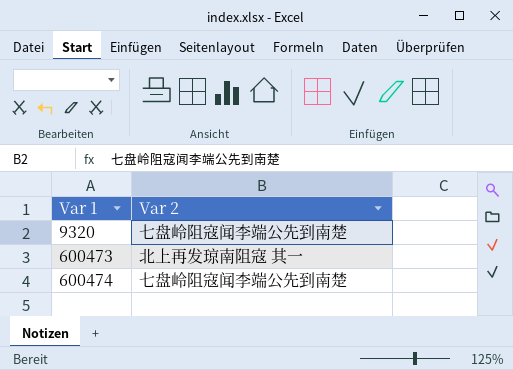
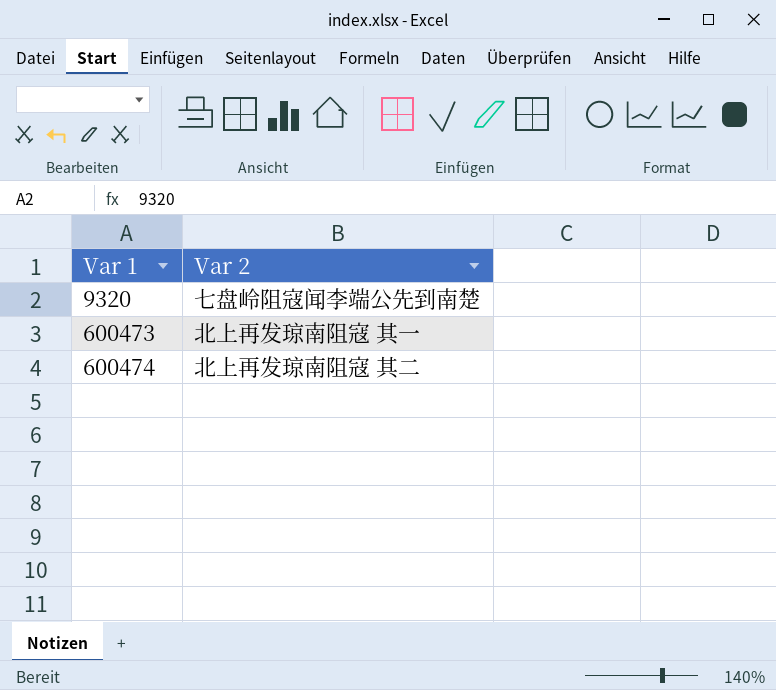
600474 | Var 2: 七盘岭阻寇闻李端公先到南楚 -> 北上再发琼南阻寇 其二

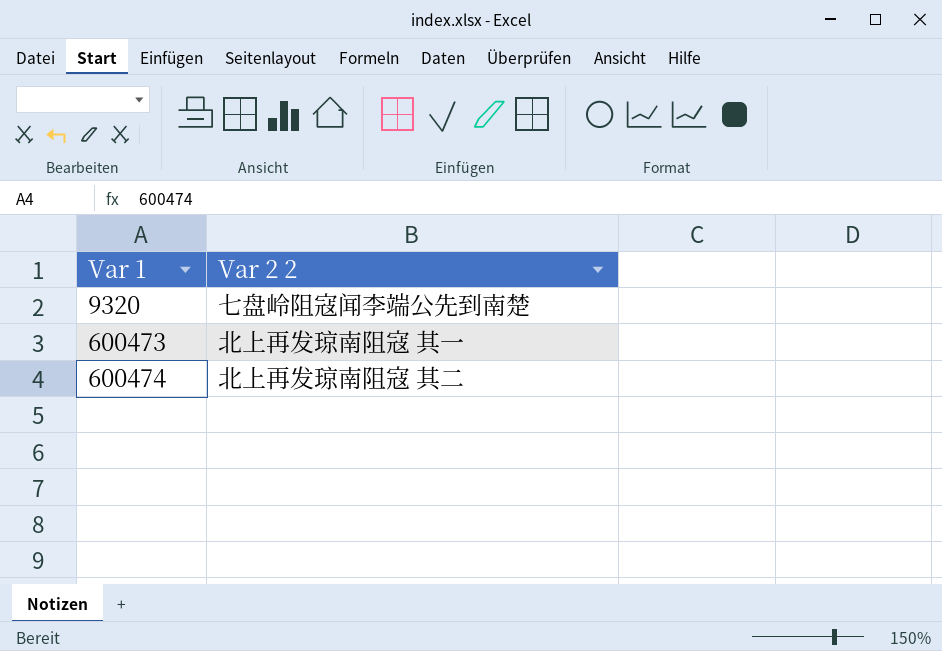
column name: Var 2 -> Var 2 2

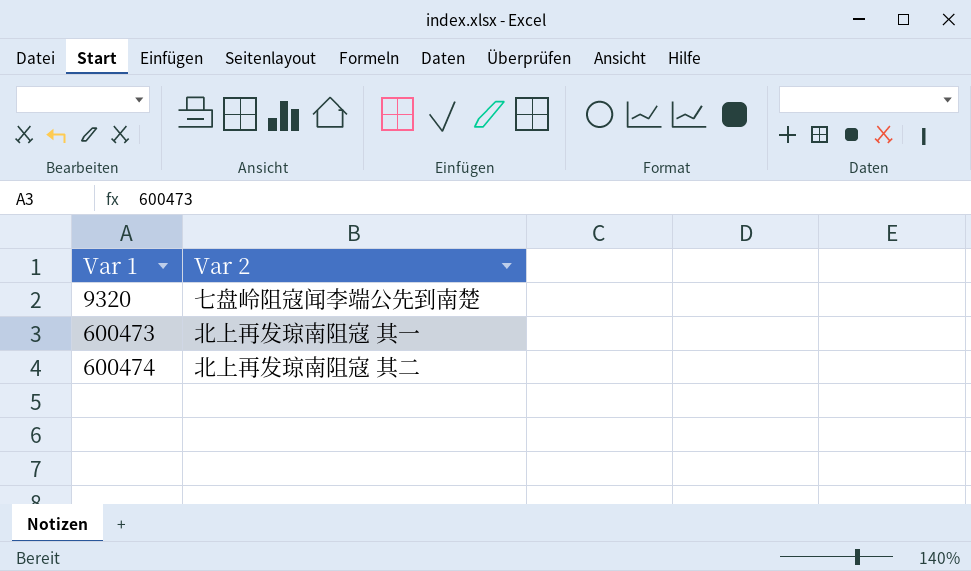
column name: Var 2 2 -> Var 2

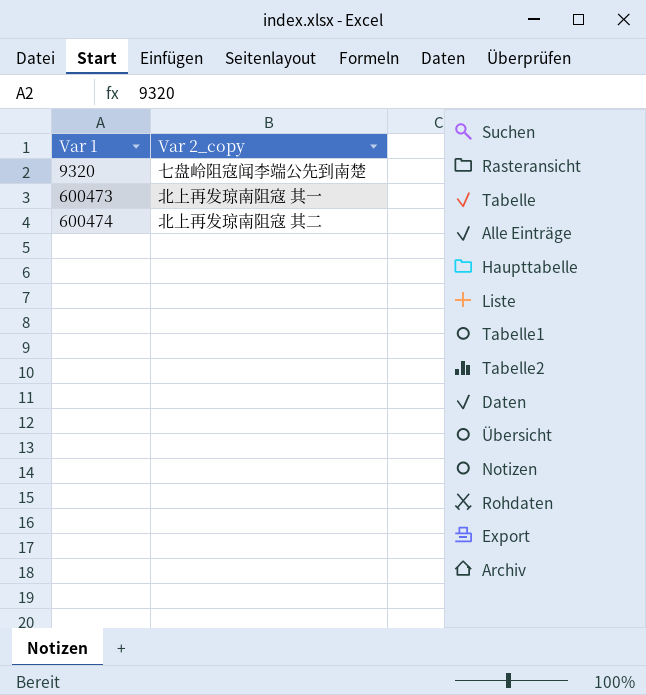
column name: Var 2 -> Var 2_copy

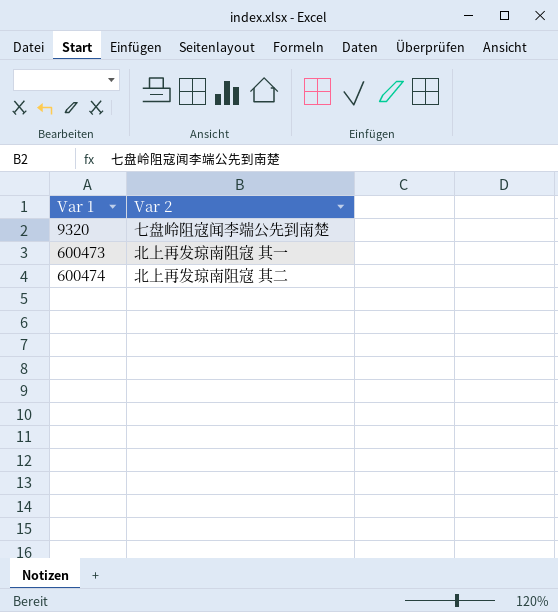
column name: Var 2_copy -> Var 2

